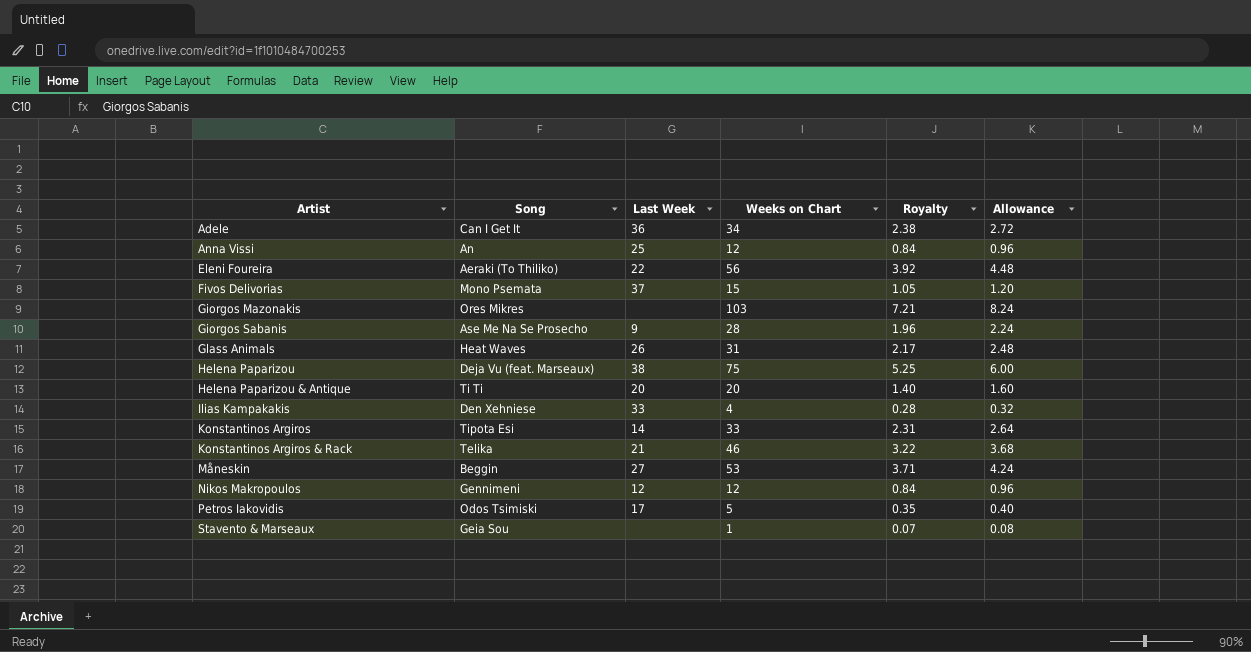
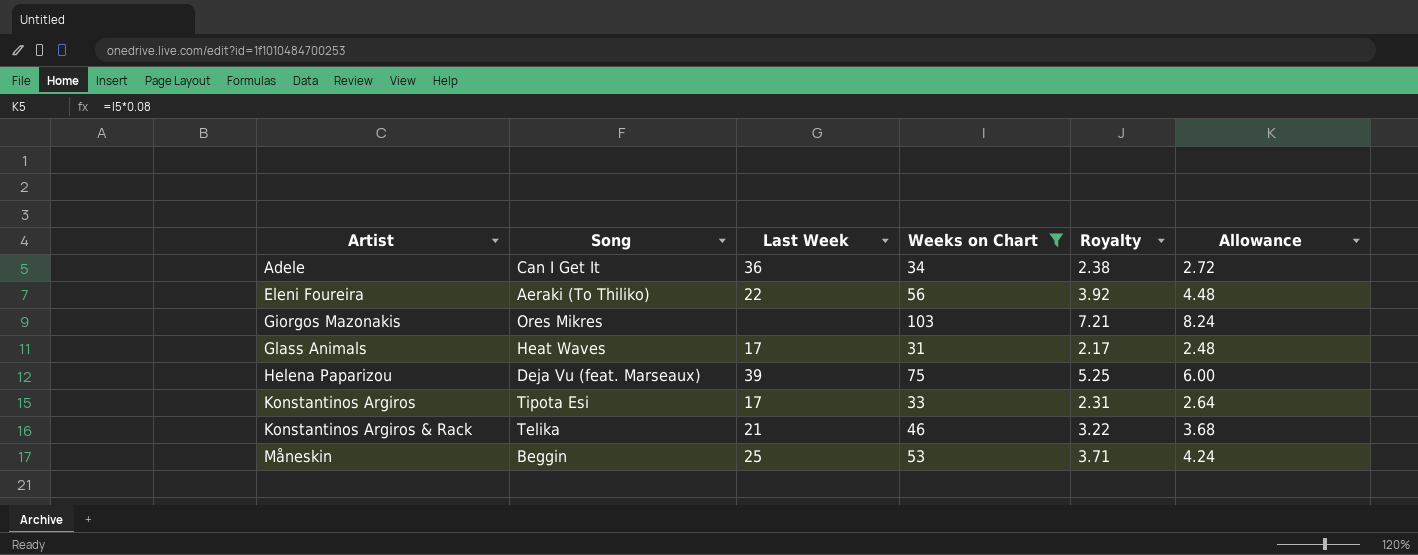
filter: none -> Weeks on Chart >= 31
Glass Animals | Last Week: 26 -> 17
Helena Paparizou | Last Week: 38 -> 39
Konstantinos Argiros | Last Week: 14 -> 17
Måneskin | Last Week: 27 -> 25

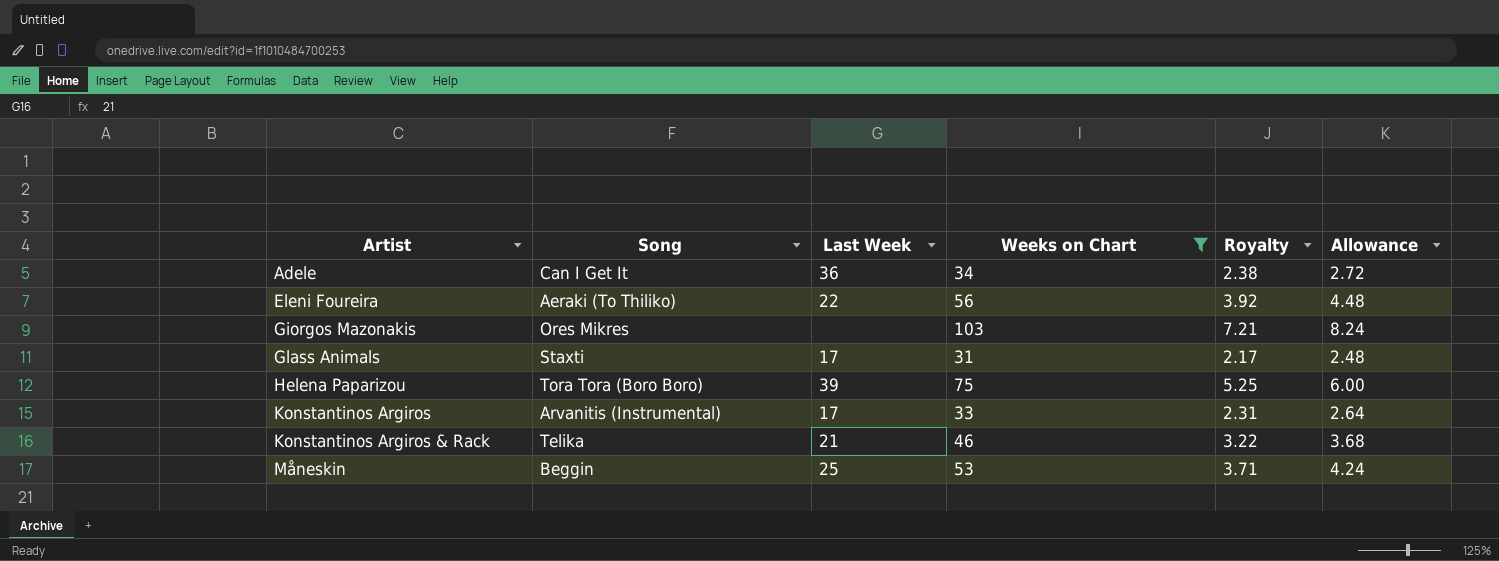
Glass Animals | Song: Heat Waves -> Staxti
Helena Paparizou | Song: Deja Vu (feat. Marseaux) -> Tora Tora (Boro Boro)
Konstantinos Argiros | Song: Tipota Esi -> Arvanitis (Instrumental)

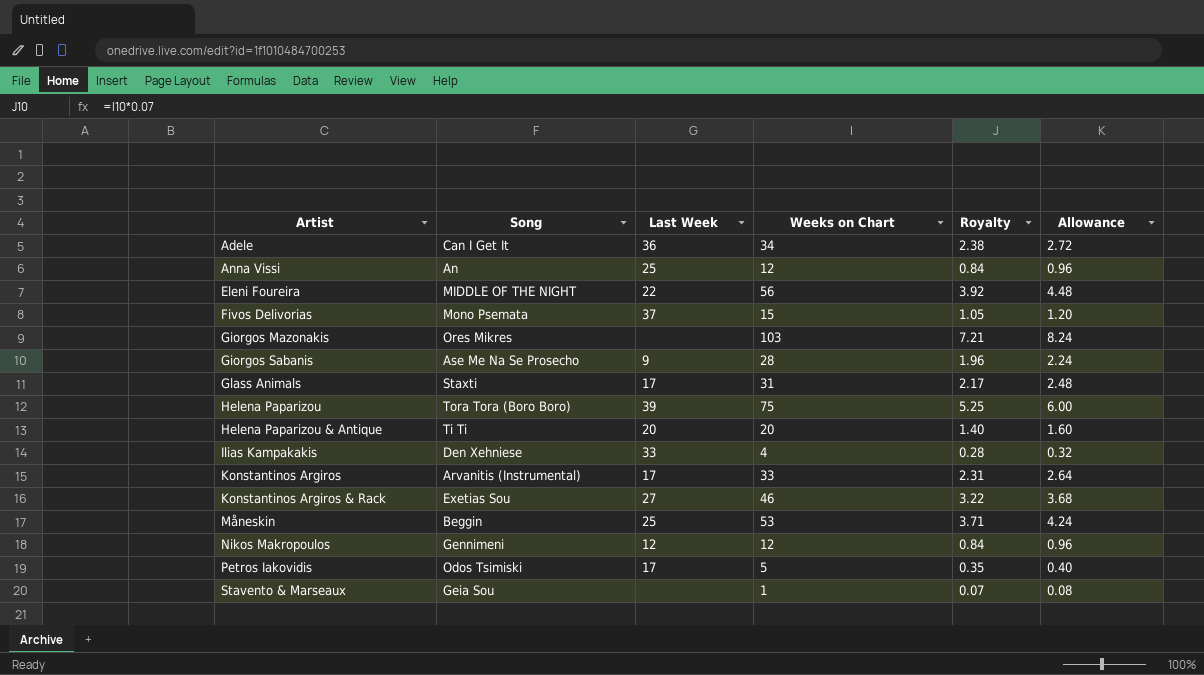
filter: Weeks on Chart >= 31 -> none
Eleni Foureira | Song: Aeraki (To Thiliko) -> MIDDLE OF THE NIGHT
Konstantinos Argiros & Rack | Song: Telika -> Exetias Sou
Konstantinos Argiros & Rack | Last Week: 21 -> 27

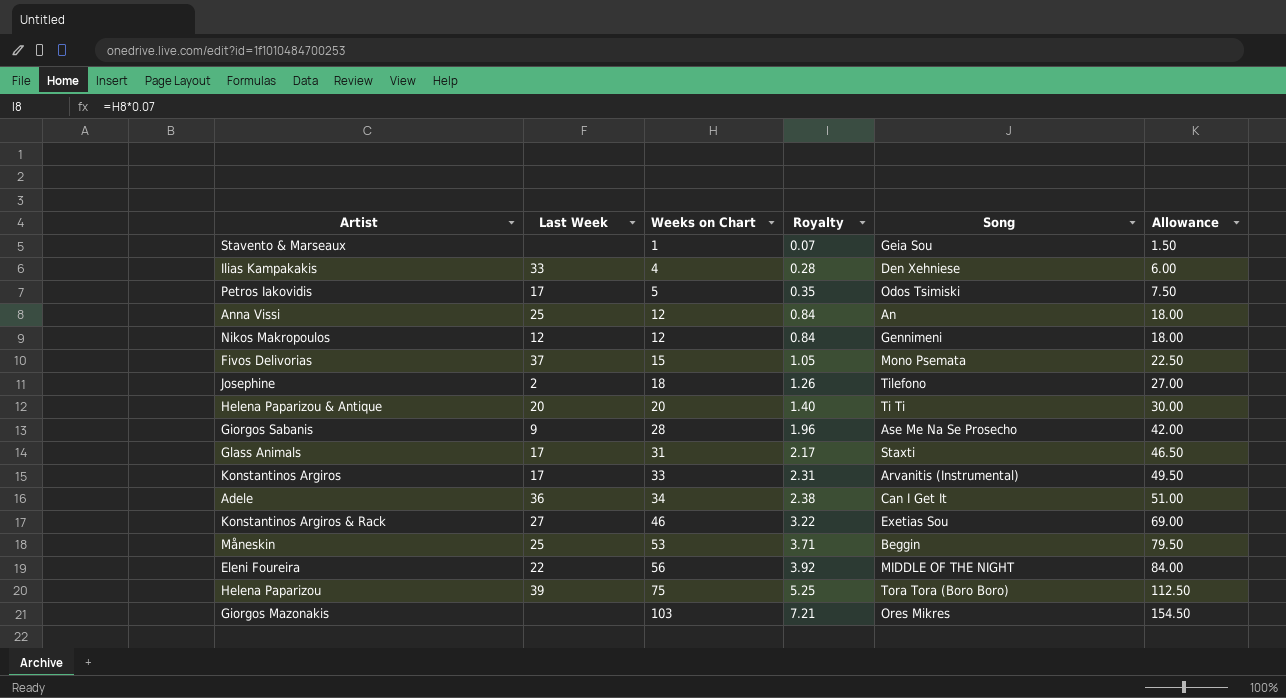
row order: Artist ascending -> Weeks on Chart ascending
column Song | position: 2 -> 5
column Allowance | formula: [Weeks on Chart] * 0.08 -> [Weeks on Chart] * 1.5
row Josephine: none -> 2 | 18 | 1.26 | Tilefono | 27.00

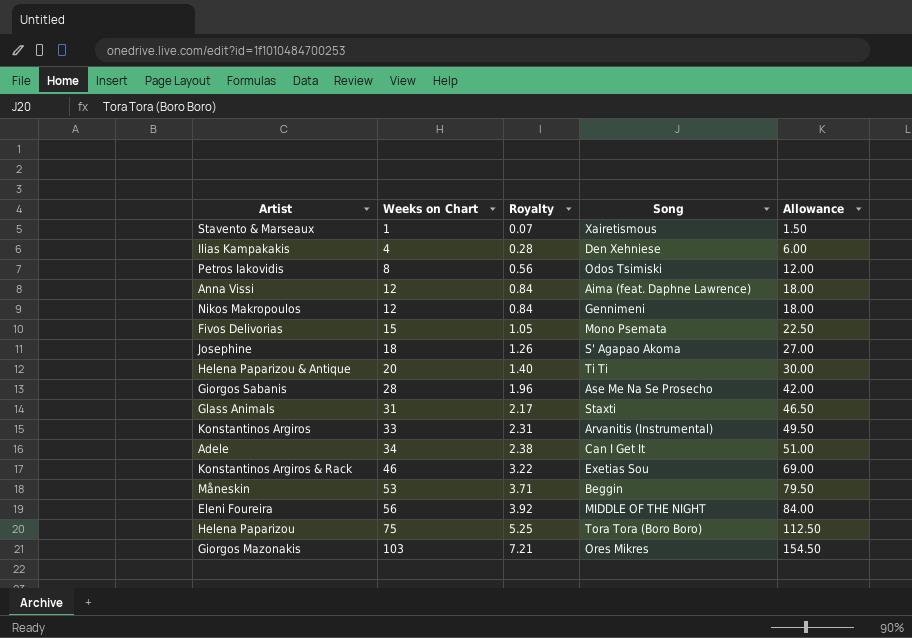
column Last Week | position: 2 -> none
Stavento & Marseaux | Song: Geia Sou -> Xairetismous
Petros Iakovidis | Weeks on Chart: 5 -> 8
Petros Iakovidis | Royalty: 0.35 -> 0.56
Petros Iakovidis | Allowance: 7.50 -> 12.00
Anna Vissi | Song: An -> Aima (feat. Daphne Lawrence)
Josephine | Song: Tilefono -> S' Agapao Akoma

